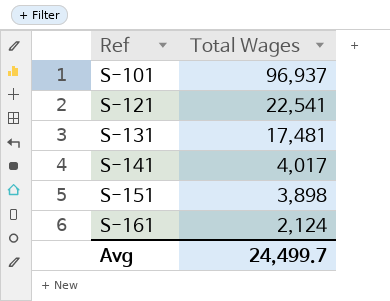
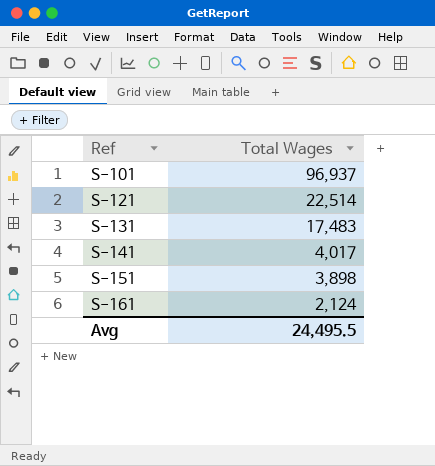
S-121 | Total Wages: 22,541 -> 22,514
S-131 | Total Wages: 17,481 -> 17,483
Avg | Total Wages: 24,499.7 -> 24,495.5

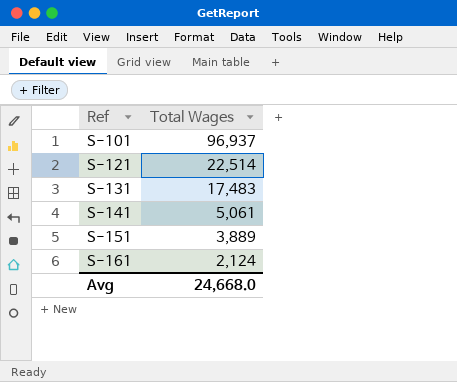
S-141 | Total Wages: 4,017 -> 5,061
S-151 | Total Wages: 3,898 -> 3,889
Avg | Total Wages: 24,495.5 -> 24,668.0

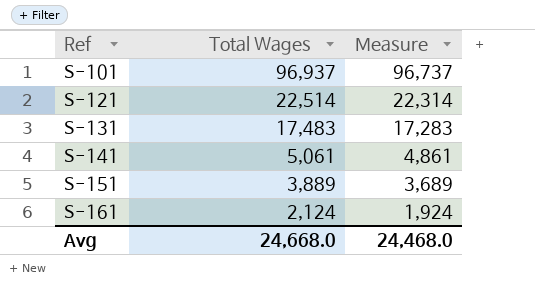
column Measure | formula: none -> [Total Wages] - 200

